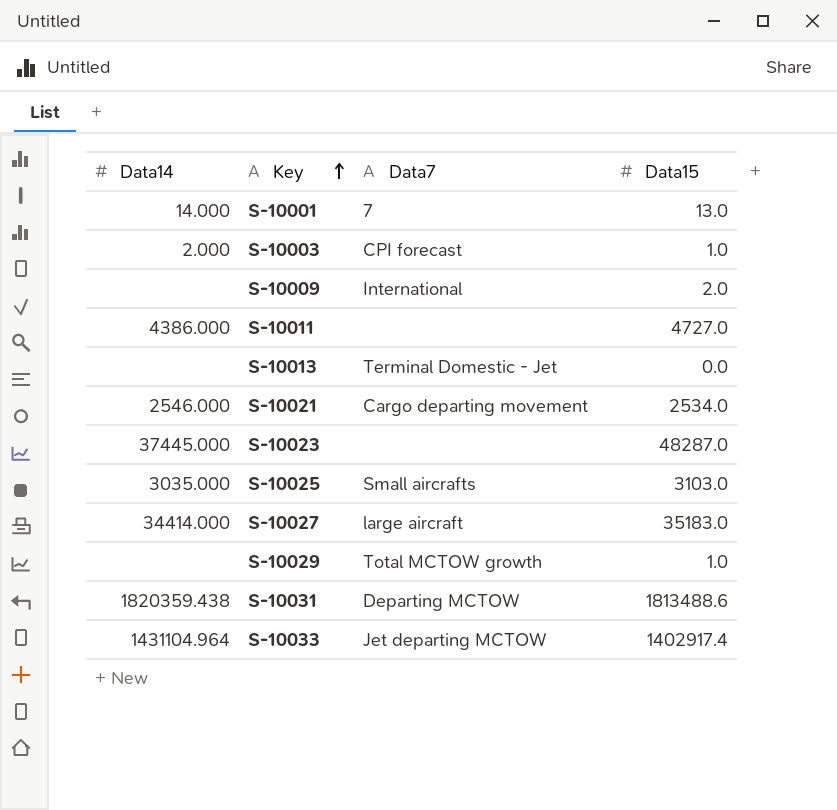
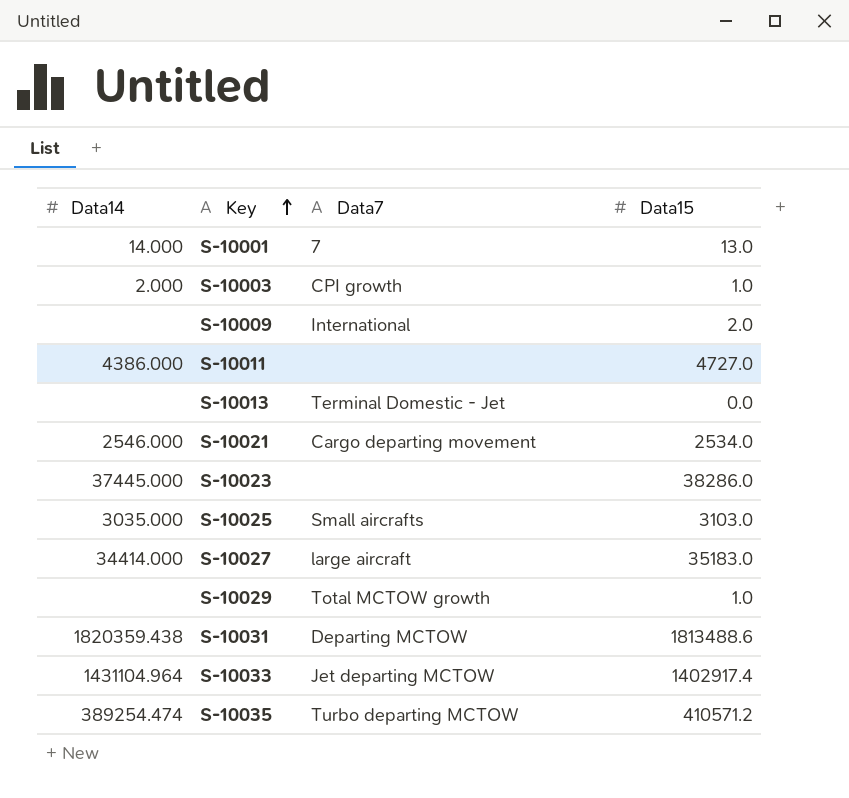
S-10003 | Data7: CPI forecast -> CPI growth
S-10023 | Data15: 48287.0 -> 38286.0
row S-10035: none -> 389254.474 | Turbo departing MCTOW | 410571.2

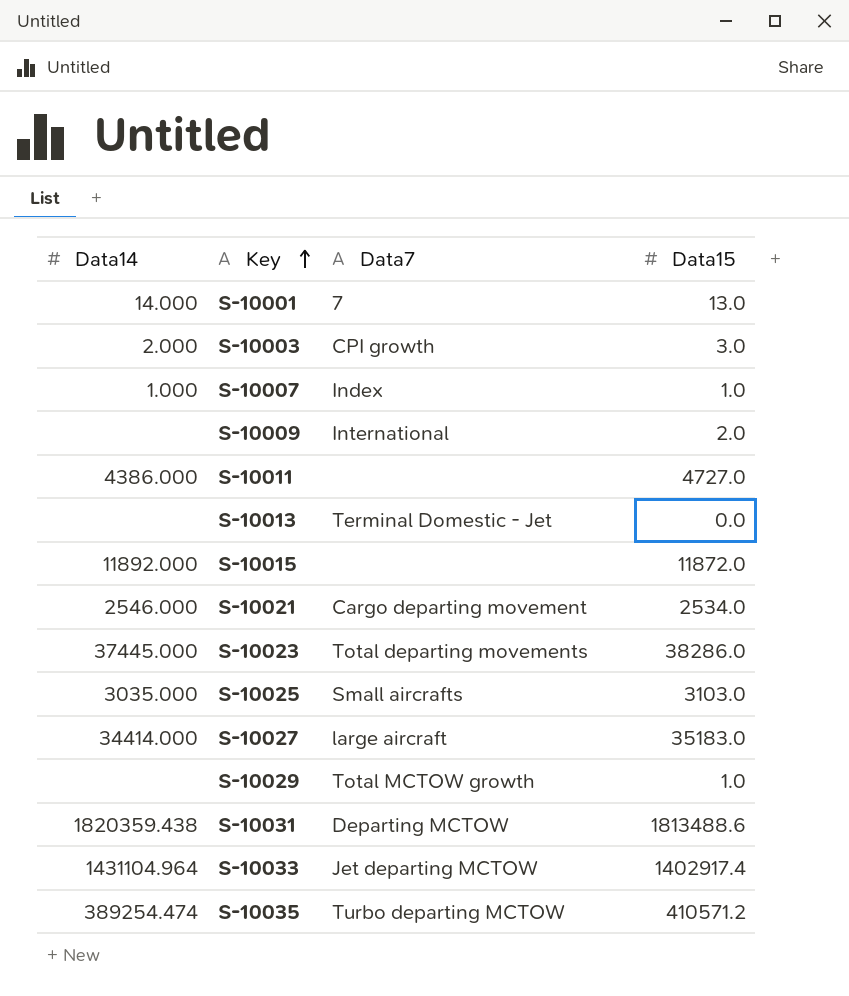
S-10003 | Data15: 1.0 -> 3.0
row S-10007: none -> 1.000 | Index | 1.0
row S-10015: none -> 11892.000 | none | 11872.0
S-10023 | Data7: none -> Total departing movements

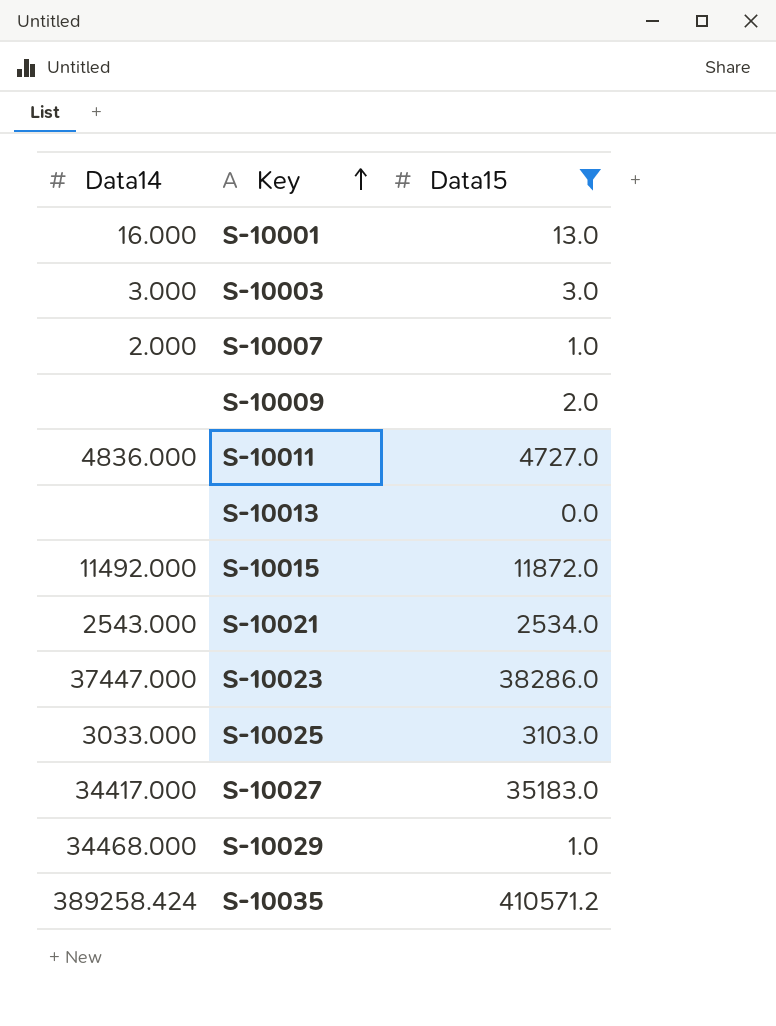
filter: none -> Data15 <= 410571.2
column Data7 | position: 3 -> none
S-10001 | Data14: 14.000 -> 16.000
S-10003 | Data14: 2.000 -> 3.000
S-10007 | Data14: 1.000 -> 2.000
S-10011 | Data14: 4386.000 -> 4836.000
S-10015 | Data14: 11892.000 -> 11492.000
S-10021 | Data14: 2546.000 -> 2543.000
S-10023 | Data14: 37445.000 -> 37447.000
S-10025 | Data14: 3035.000 -> 3033.000
S-10027 | Data14: 34414.000 -> 34417.000
S-10029 | Data14: none -> 34468.000
S-10035 | Data14: 389254.474 -> 389258.424

